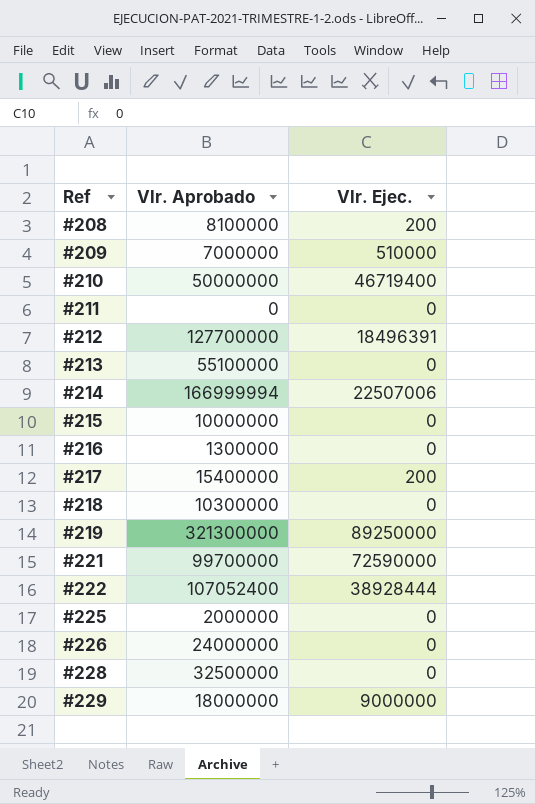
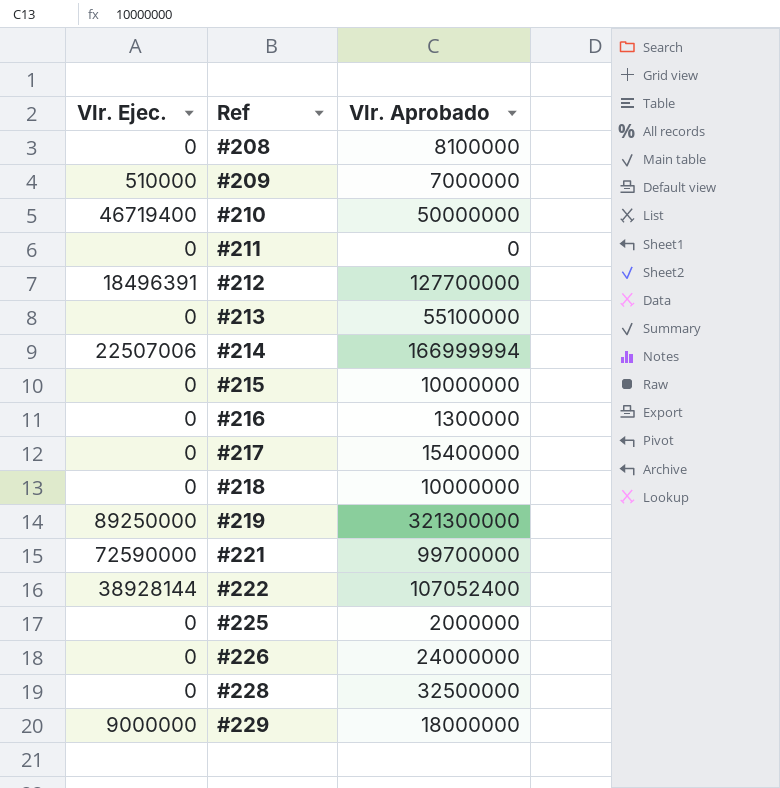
column Vlr. Ejec. | position: 3 -> 1
#208 | Vlr. Ejec.: 200 -> 0
#217 | Vlr. Ejec.: 200 -> 0
#218 | Vlr. Aprobado: 10300000 -> 10000000
#222 | Vlr. Ejec.: 38928444 -> 38928144

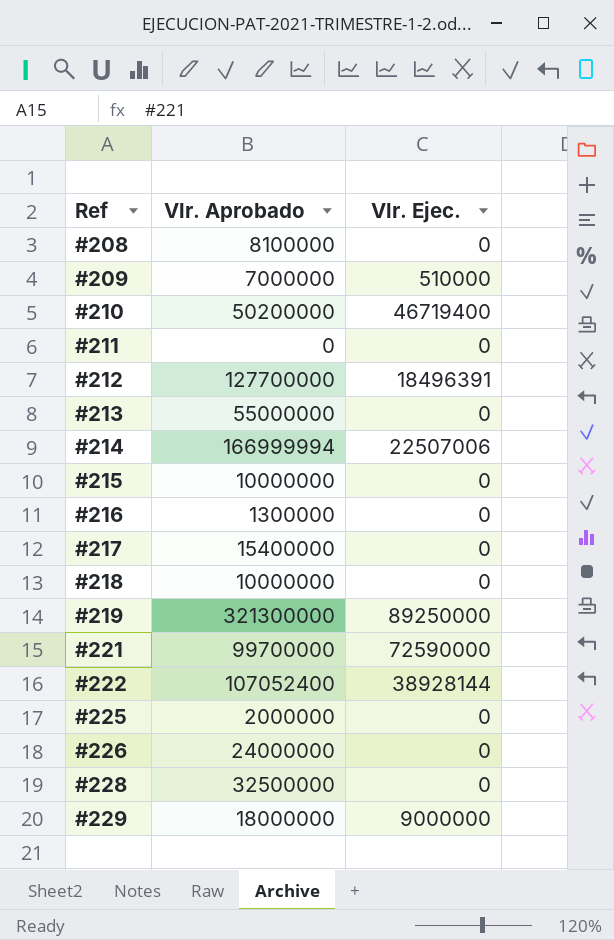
column Vlr. Ejec. | position: 1 -> 3
#210 | Vlr. Aprobado: 50000000 -> 50200000
#213 | Vlr. Aprobado: 55100000 -> 55000000

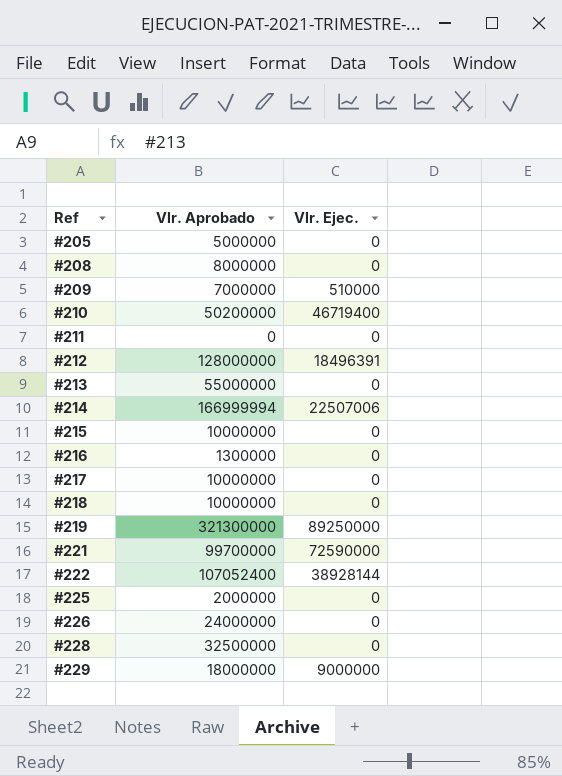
row #205: none -> 5000000 | 0
#208 | Vlr. Aprobado: 8100000 -> 8000000
#212 | Vlr. Aprobado: 127700000 -> 128000000
#217 | Vlr. Aprobado: 15400000 -> 10000000

